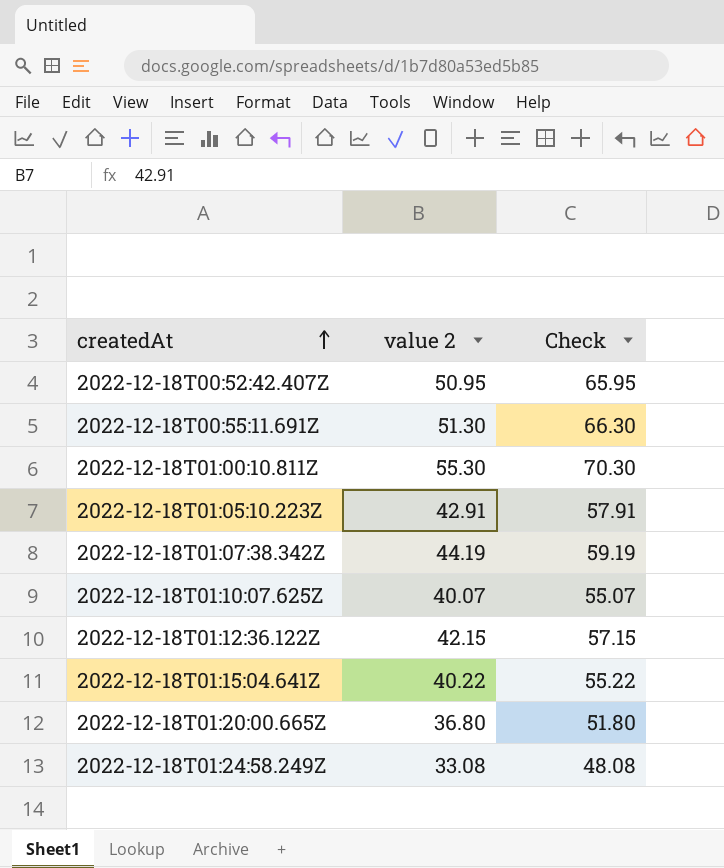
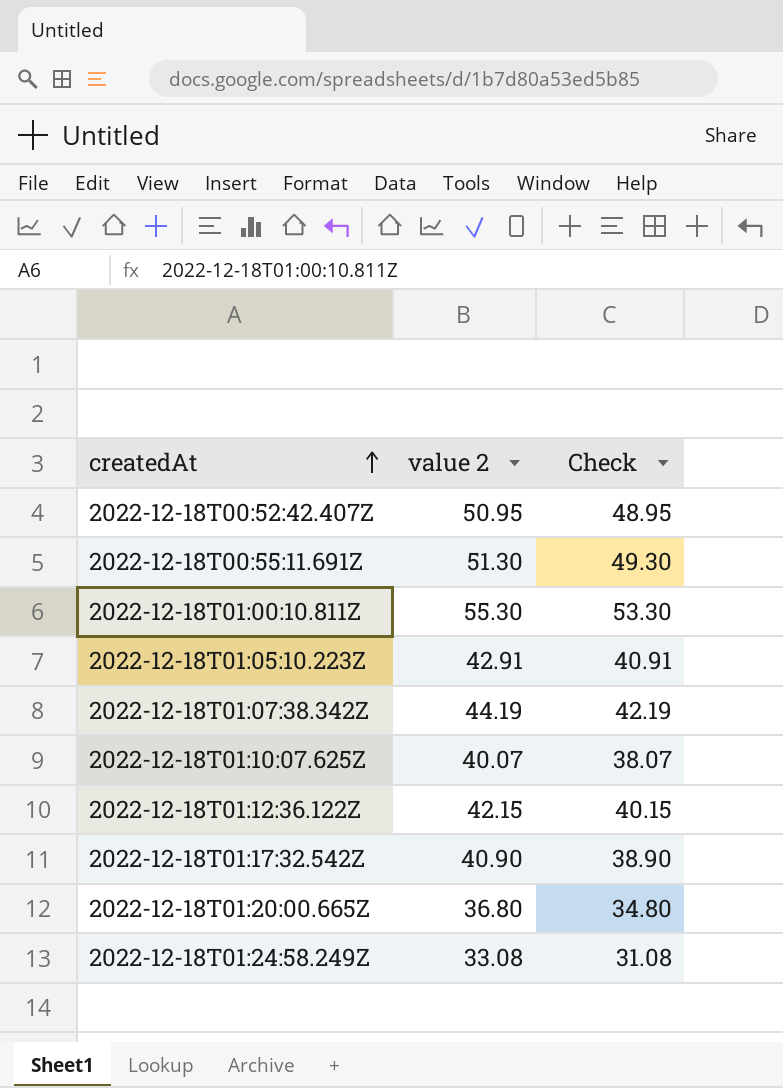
column Check | formula: [value 2] + 15 -> [value 2] - 2
row 2022-12-18T01:15:04.641Z: 40.22 | 55.22 -> none
row 2022-12-18T01:17:32.542Z: none -> 40.90 | 38.90

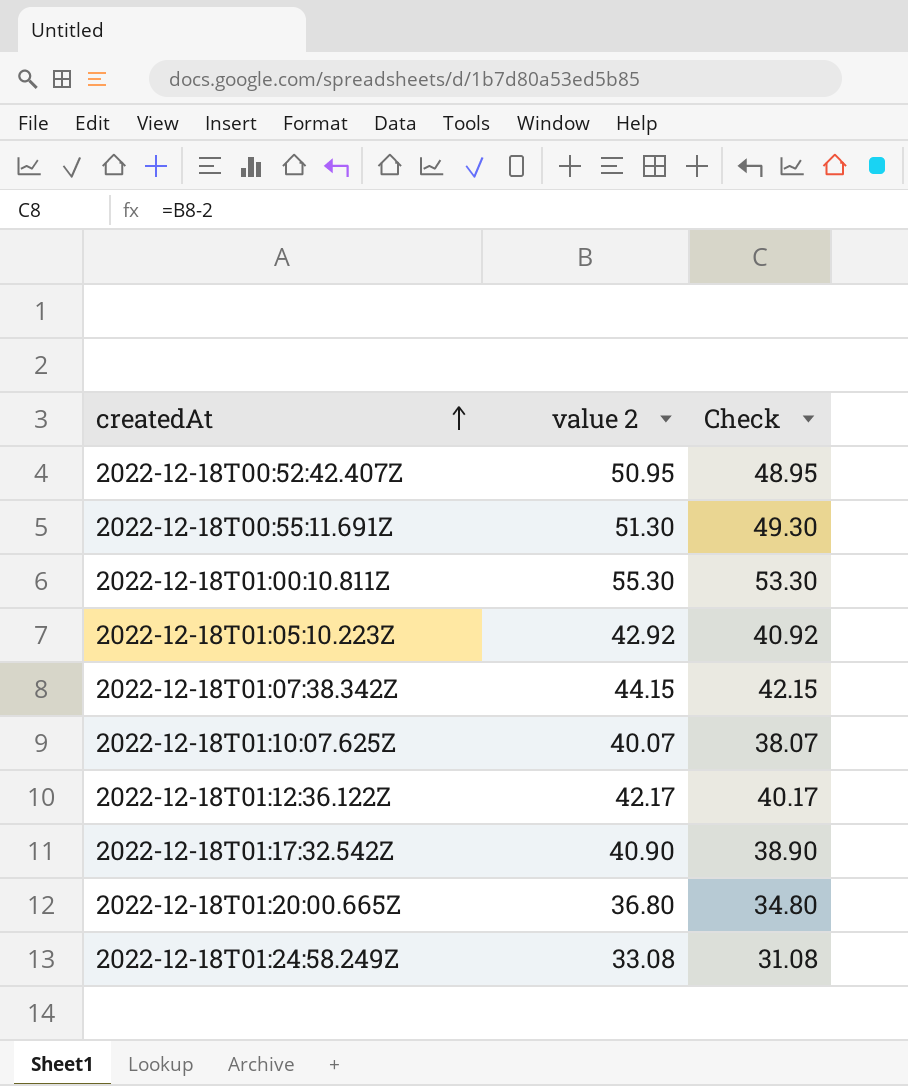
2022-12-18T01:05:10.223Z | value 2: 42.91 -> 42.92
2022-12-18T01:05:10.223Z | Check: 40.91 -> 40.92
2022-12-18T01:07:38.342Z | value 2: 44.19 -> 44.15
2022-12-18T01:07:38.342Z | Check: 42.19 -> 42.15
2022-12-18T01:12:36.122Z | value 2: 42.15 -> 42.17
2022-12-18T01:12:36.122Z | Check: 40.15 -> 40.17

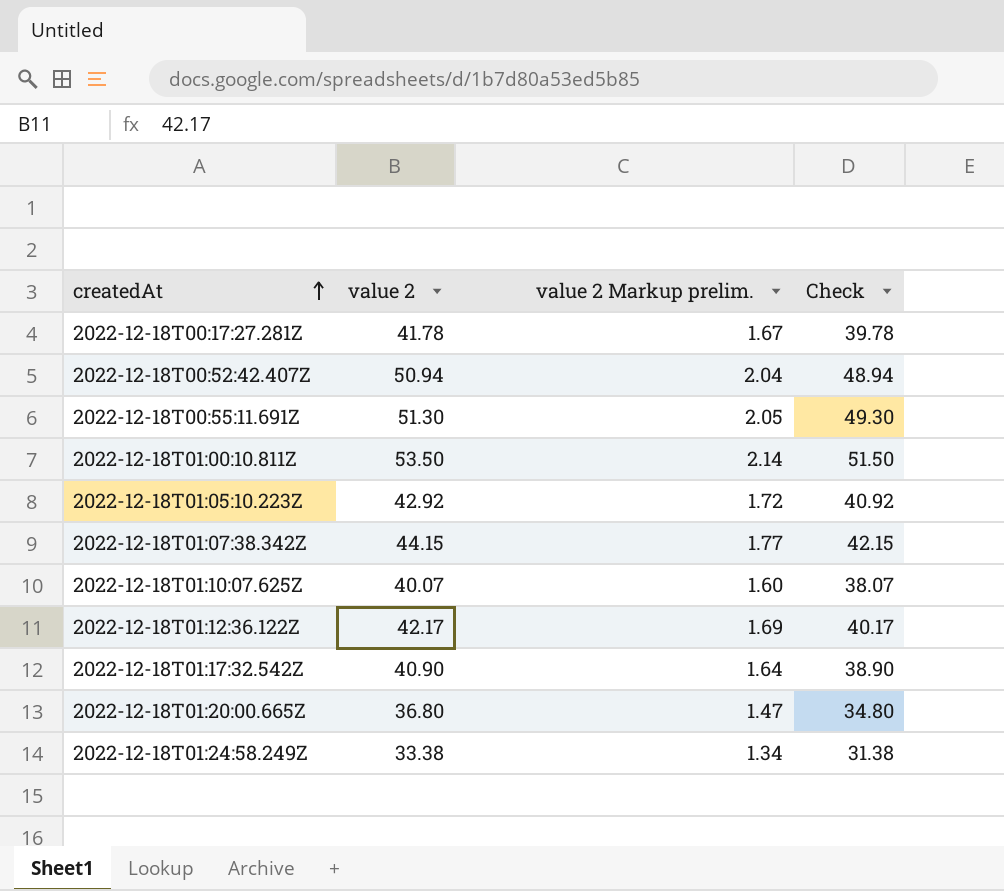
column value 2 Markup prelim. | formula: none -> [value 2] * 0.04
row 2022-12-18T00:17:27.281Z: none -> 41.78 | 1.67 | 39.78
2022-12-18T00:52:42.407Z | value 2: 50.95 -> 50.94
2022-12-18T00:52:42.407Z | Check: 48.95 -> 48.94
2022-12-18T01:00:10.811Z | value 2: 55.30 -> 53.50
2022-12-18T01:00:10.811Z | Check: 53.30 -> 51.50
2022-12-18T01:24:58.249Z | value 2: 33.08 -> 33.38
2022-12-18T01:24:58.249Z | Check: 31.08 -> 31.38

